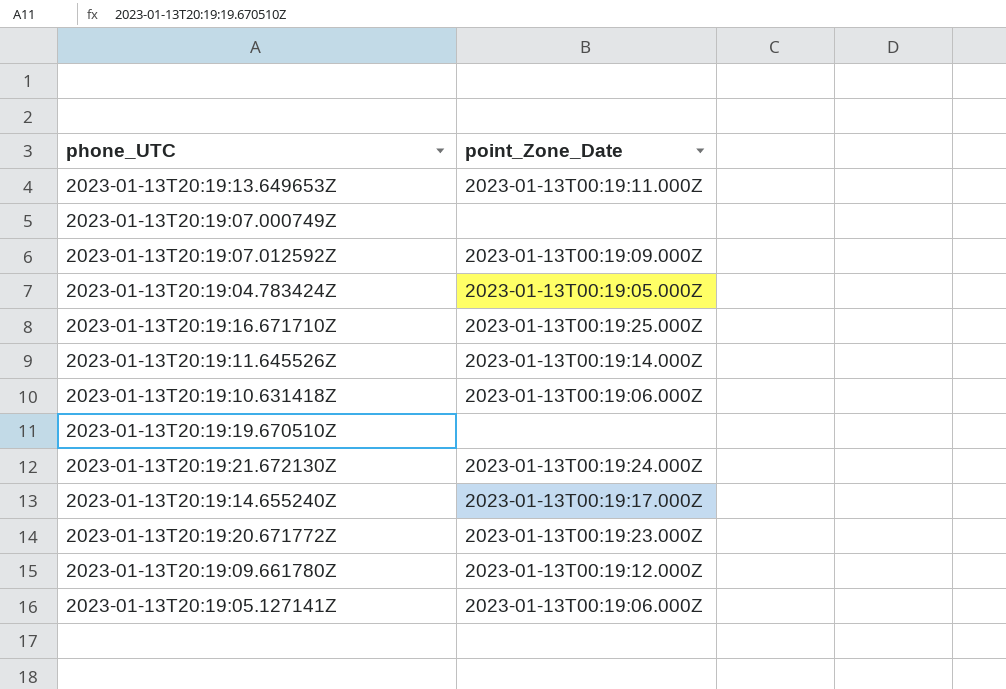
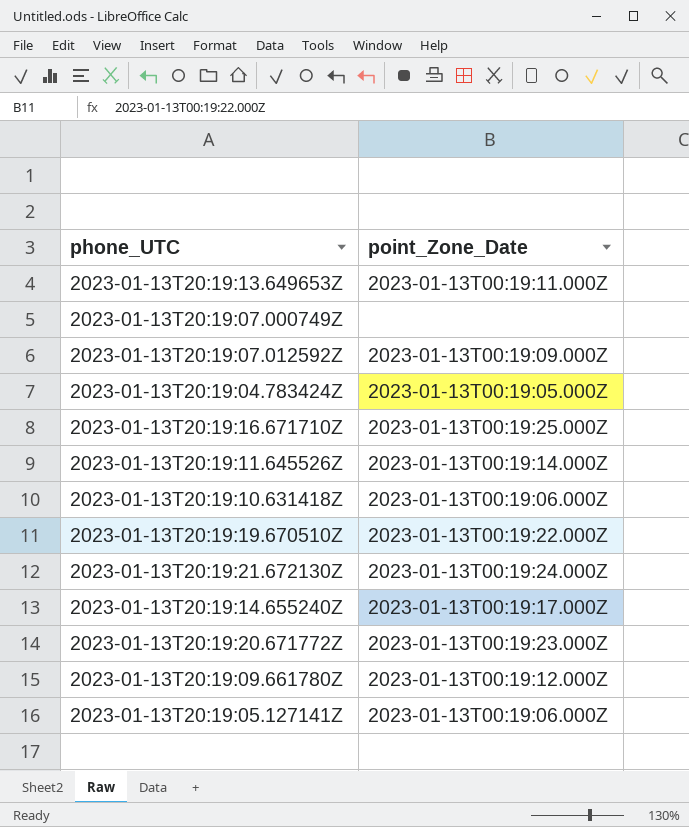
2023-01-13T20:19:19.670510Z | point_Zone_Date: none -> 2023-01-13T00:19:22.000Z

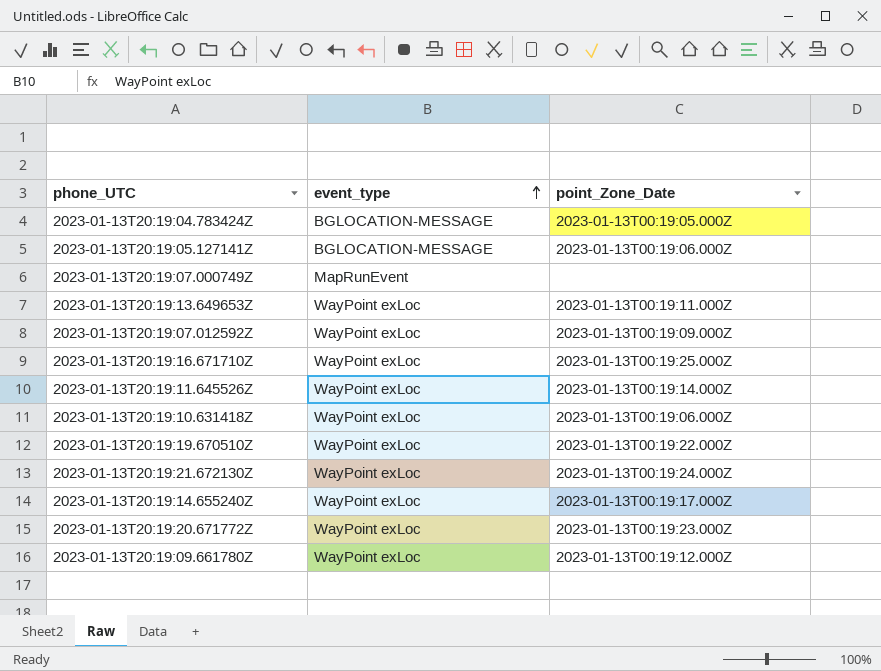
row order: none -> event_type ascending
column event_type | position: none -> 2

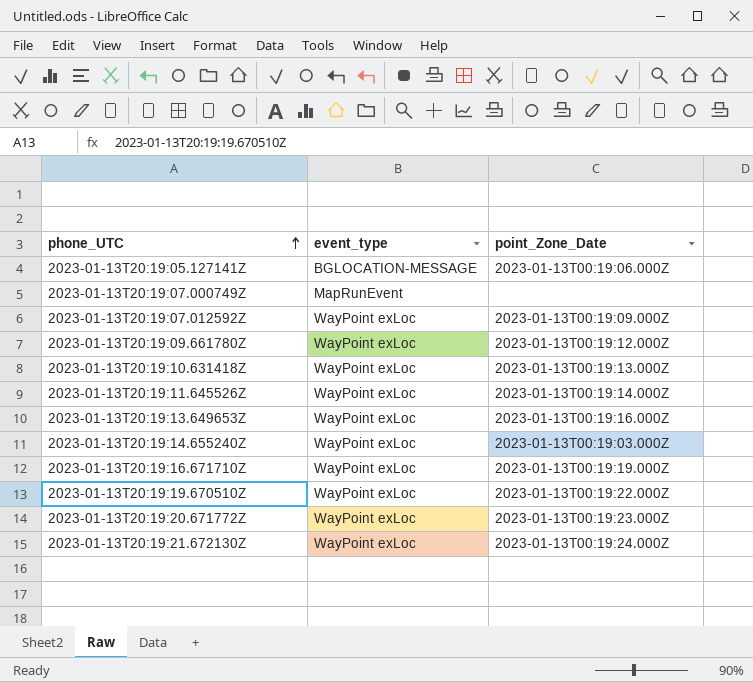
row order: event_type ascending -> phone_UTC ascending
row 2023-01-13T20:19:04.783424Z: BGLOCATION-MESSAGE | 2023-01-13T00:19:05.000Z -> none
2023-01-13T20:19:10.631418Z | point_Zone_Date: 2023-01-13T00:19:06.000Z -> 2023-01-13T00:19:13.000Z
2023-01-13T20:19:13.649653Z | point_Zone_Date: 2023-01-13T00:19:11.000Z -> 2023-01-13T00:19:16.000Z
2023-01-13T20:19:14.655240Z | point_Zone_Date: 2023-01-13T00:19:17.000Z -> 2023-01-13T00:19:03.000Z
2023-01-13T20:19:16.671710Z | point_Zone_Date: 2023-01-13T00:19:25.000Z -> 2023-01-13T00:19:19.000Z

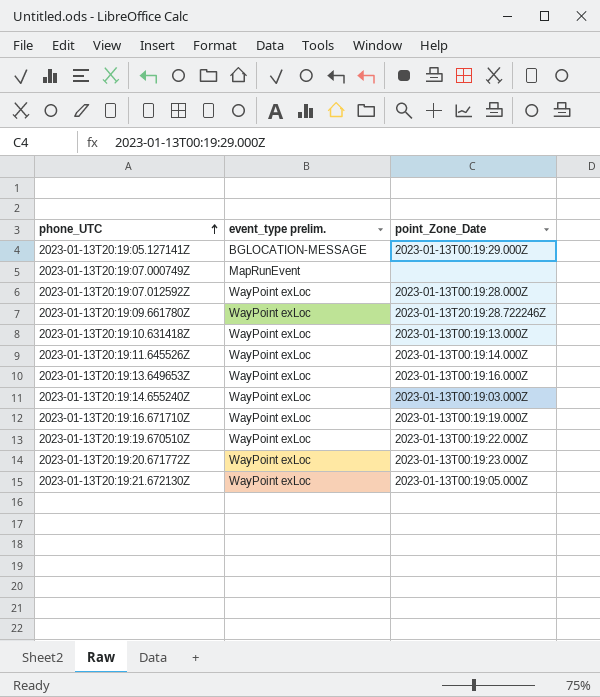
column name: event_type -> event_type prelim.
2023-01-13T20:19:05.127141Z | point_Zone_Date: 2023-01-13T00:19:06.000Z -> 2023-01-13T00:19:29.000Z
2023-01-13T20:19:07.012592Z | point_Zone_Date: 2023-01-13T00:19:09.000Z -> 2023-01-13T00:19:28.000Z
2023-01-13T20:19:09.661780Z | point_Zone_Date: 2023-01-13T00:19:12.000Z -> 2023-01-13T20:19:28.722246Z
2023-01-13T20:19:21.672130Z | point_Zone_Date: 2023-01-13T00:19:24.000Z -> 2023-01-13T00:19:05.000Z

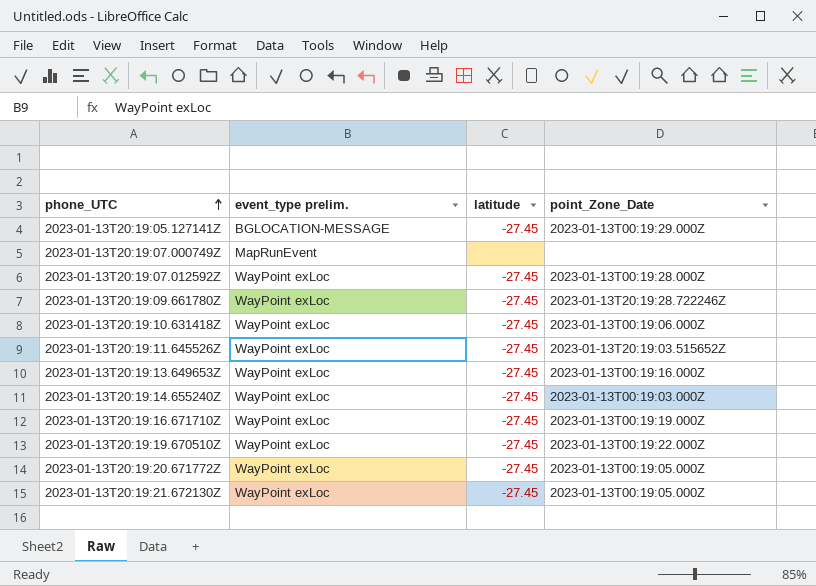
column latitude | position: none -> 3
2023-01-13T20:19:10.631418Z | point_Zone_Date: 2023-01-13T00:19:13.000Z -> 2023-01-13T00:19:06.000Z
2023-01-13T20:19:11.645526Z | point_Zone_Date: 2023-01-13T00:19:14.000Z -> 2023-01-13T20:19:03.515652Z
2023-01-13T20:19:20.671772Z | point_Zone_Date: 2023-01-13T00:19:23.000Z -> 2023-01-13T00:19:05.000Z

